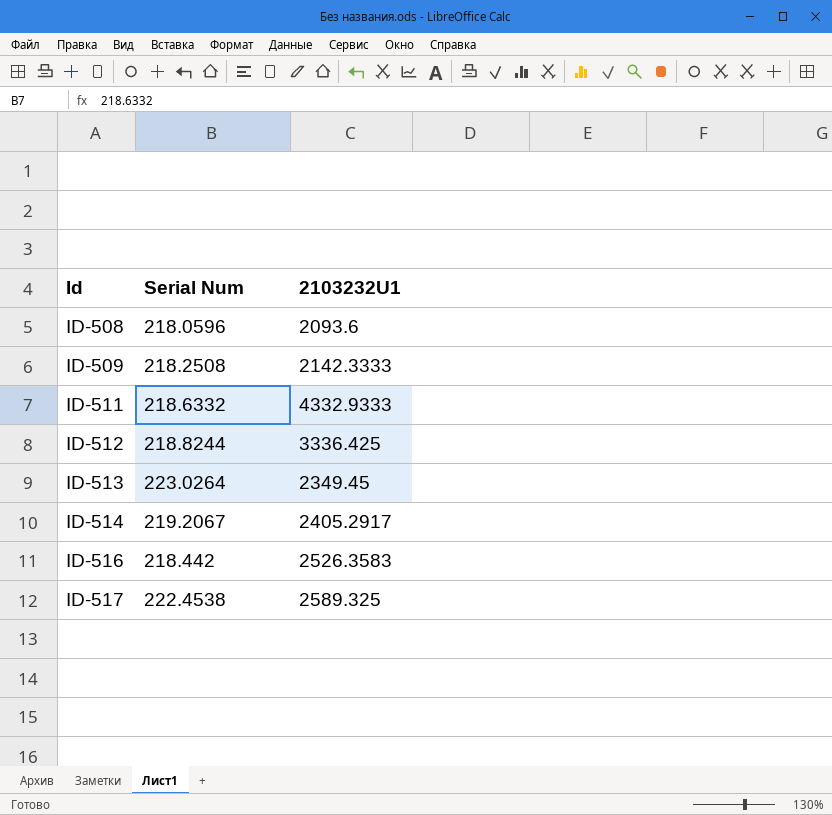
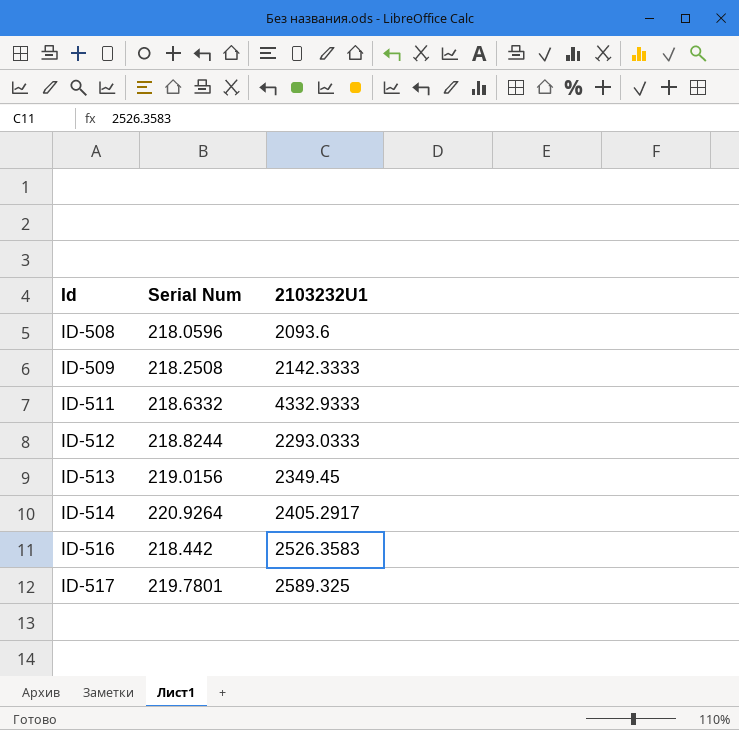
ID-512 | 2103232U1: 3336.425 -> 2293.0333
ID-513 | Serial Num: 223.0264 -> 219.0156
ID-514 | Serial Num: 219.2067 -> 220.9264
ID-517 | Serial Num: 222.4538 -> 219.7801

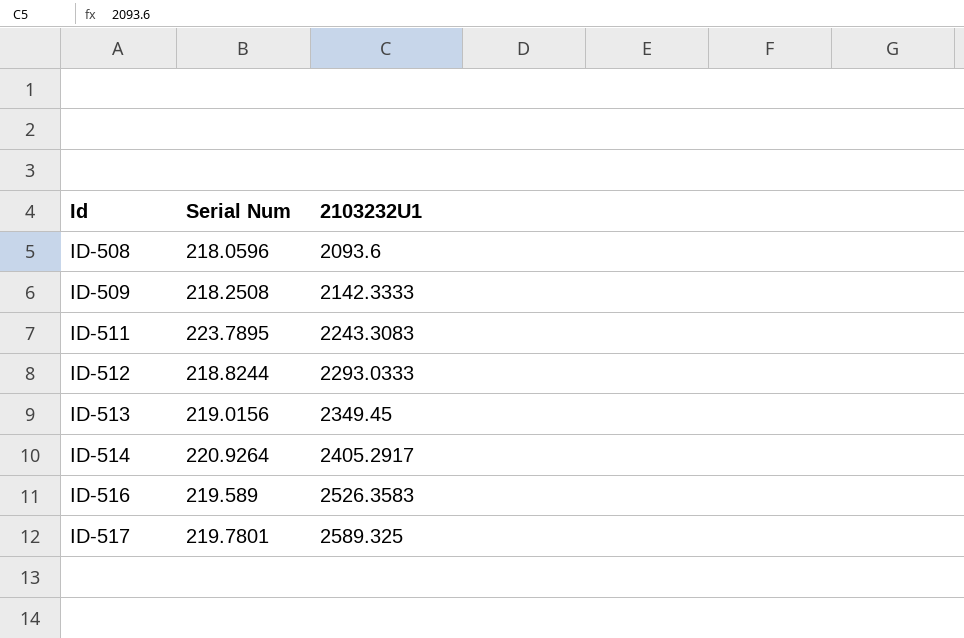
ID-511 | Serial Num: 218.6332 -> 223.7895
ID-511 | 2103232U1: 4332.9333 -> 2243.3083
ID-516 | Serial Num: 218.442 -> 219.589

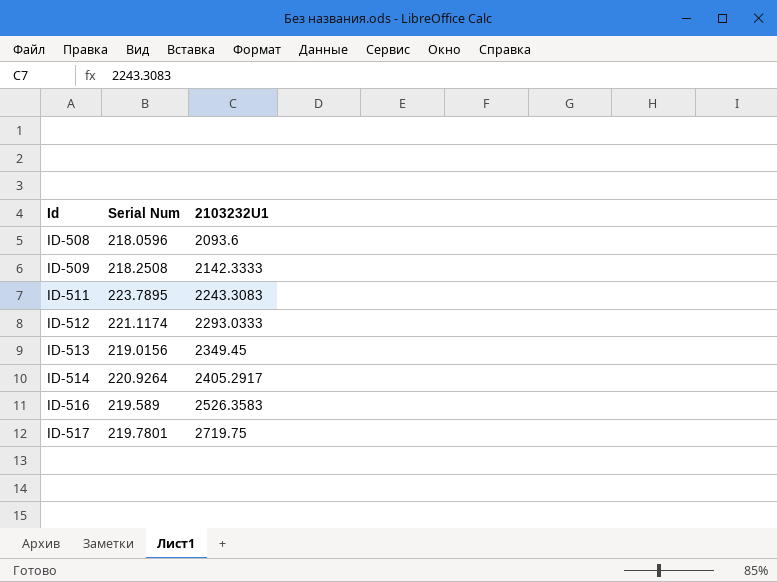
ID-512 | Serial Num: 218.8244 -> 221.1174
ID-517 | 2103232U1: 2589.325 -> 2719.75

